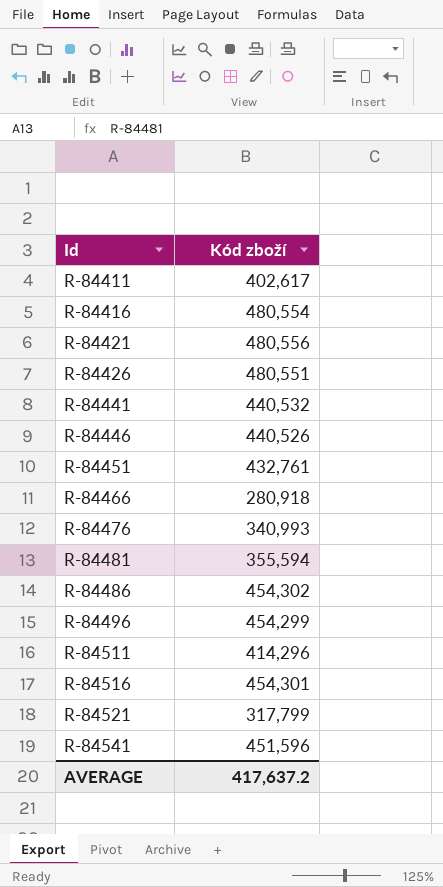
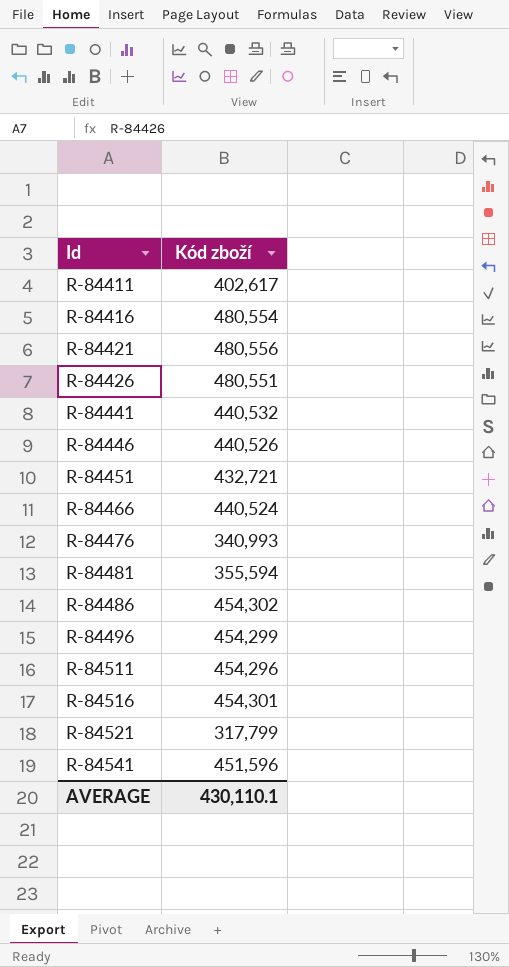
R-84451 | Kód zboží: 432,761 -> 432,721
R-84466 | Kód zboží: 280,918 -> 440,524
R-84511 | Kód zboží: 414,296 -> 454,296
AVERAGE | Kód zboží: 417,637.2 -> 430,110.1

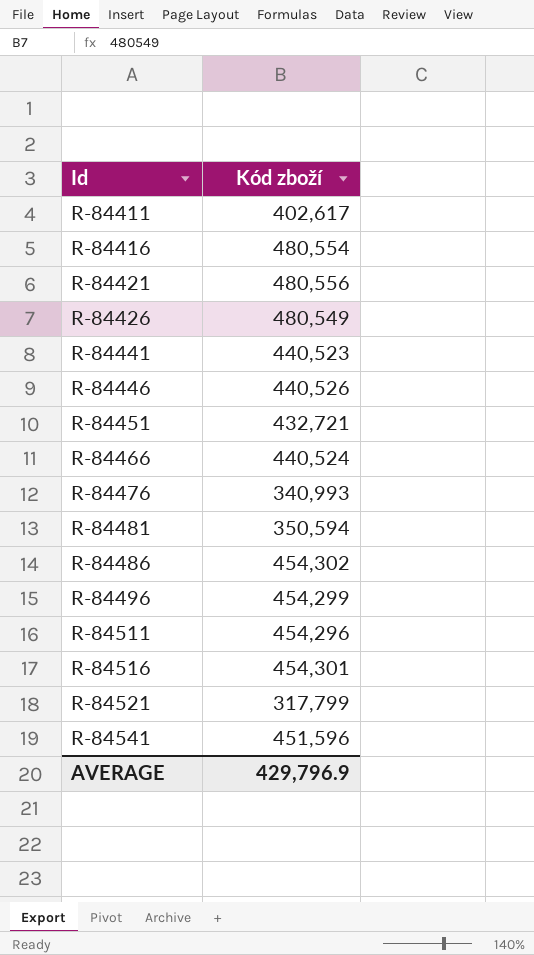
R-84426 | Kód zboží: 480,551 -> 480,549
R-84441 | Kód zboží: 440,532 -> 440,523
R-84481 | Kód zboží: 355,594 -> 350,594
AVERAGE | Kód zboží: 430,110.1 -> 429,796.9

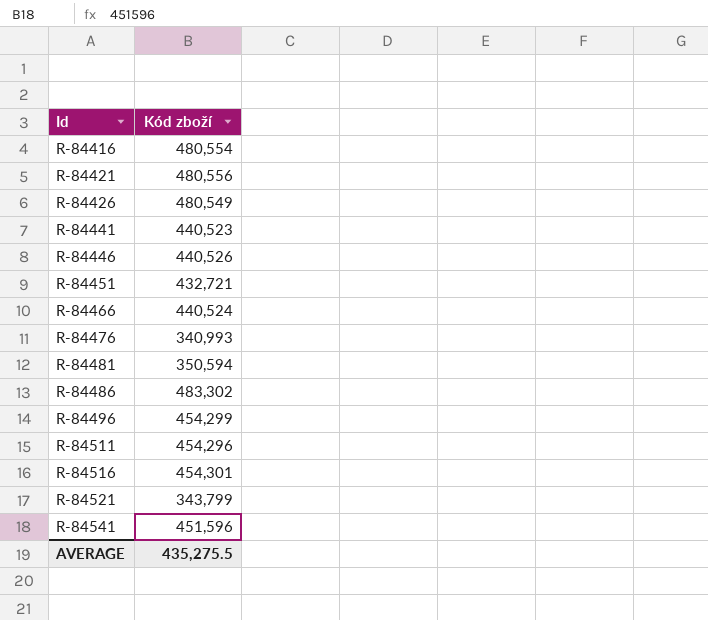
row R-84411: 402,617 -> none
R-84486 | Kód zboží: 454,302 -> 483,302
R-84521 | Kód zboží: 317,799 -> 343,799
AVERAGE | Kód zboží: 429,796.9 -> 435,275.5

